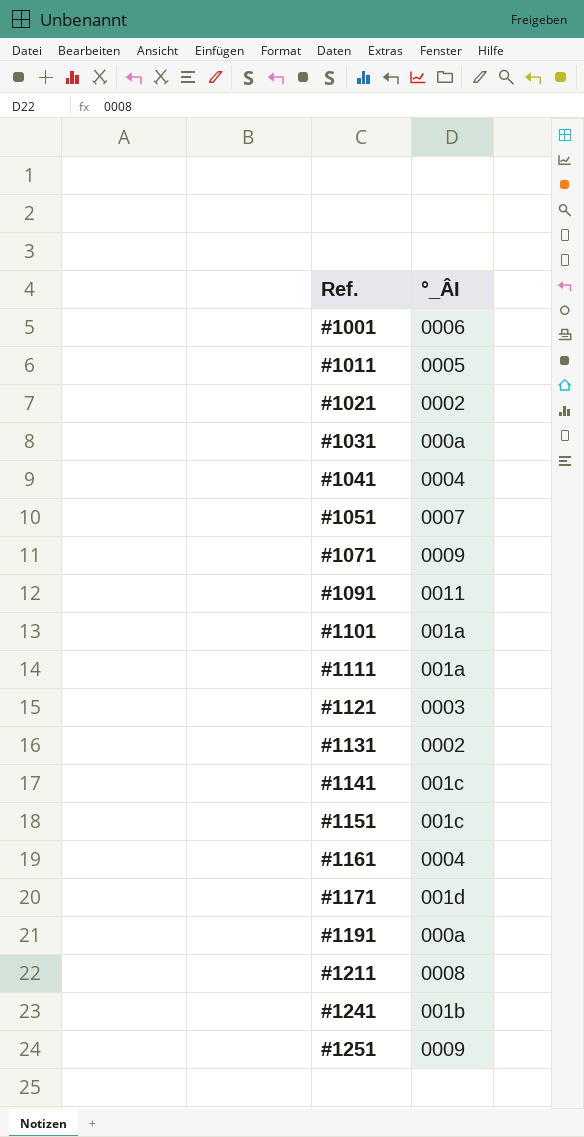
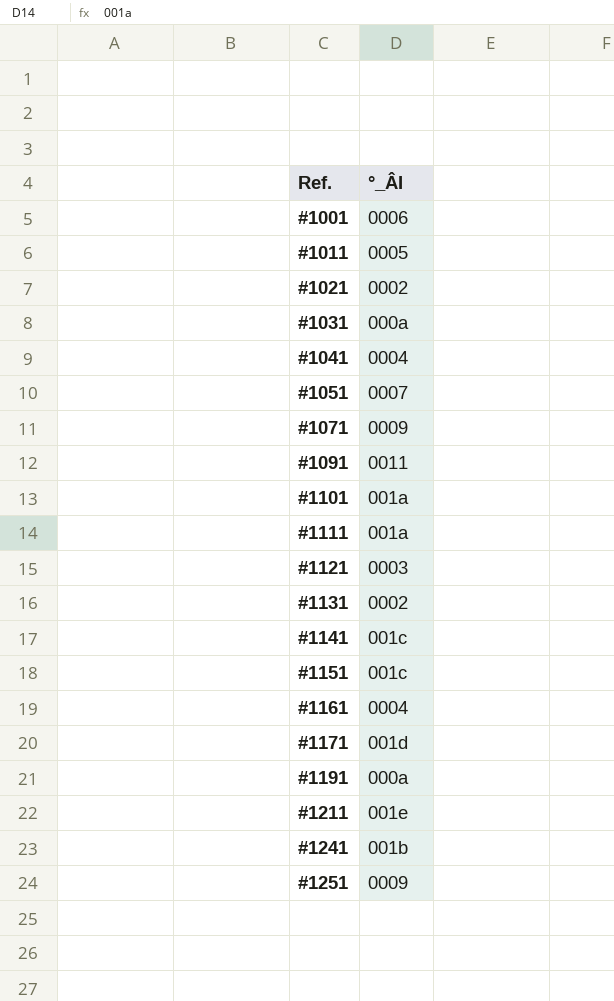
#1211 | °_ÂI: 0008 -> 001e

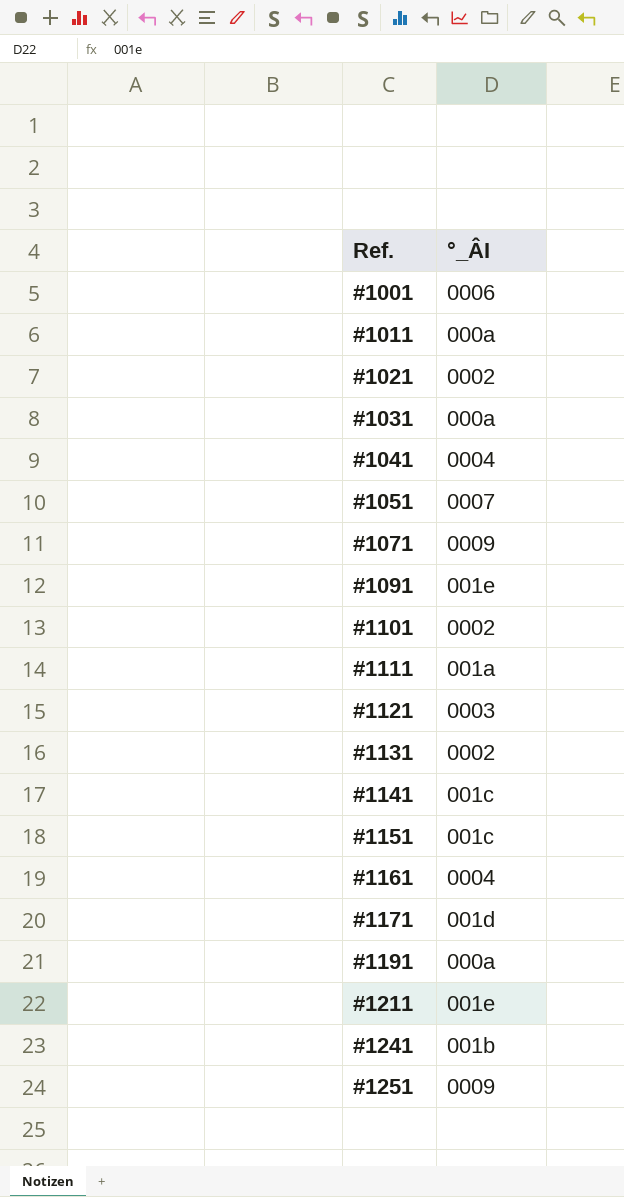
#1011 | °_ÂI: 0005 -> 000a
#1091 | °_ÂI: 0011 -> 001e
#1101 | °_ÂI: 001a -> 0002

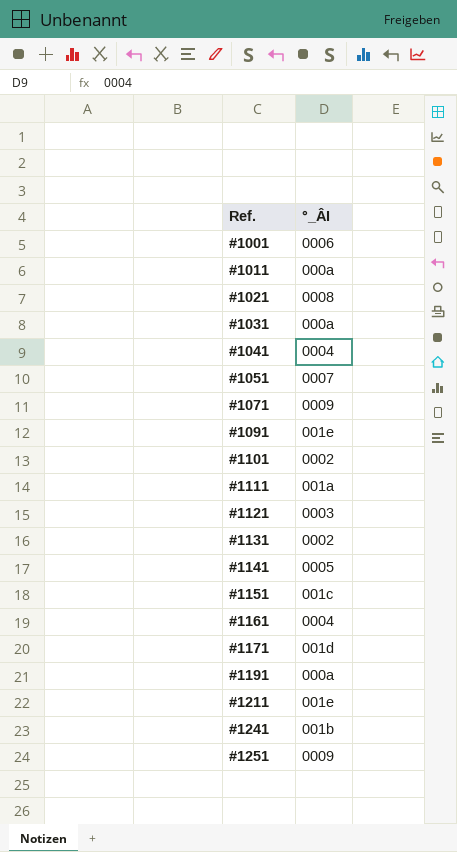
#1021 | °_ÂI: 0002 -> 0008
#1141 | °_ÂI: 001c -> 0005

